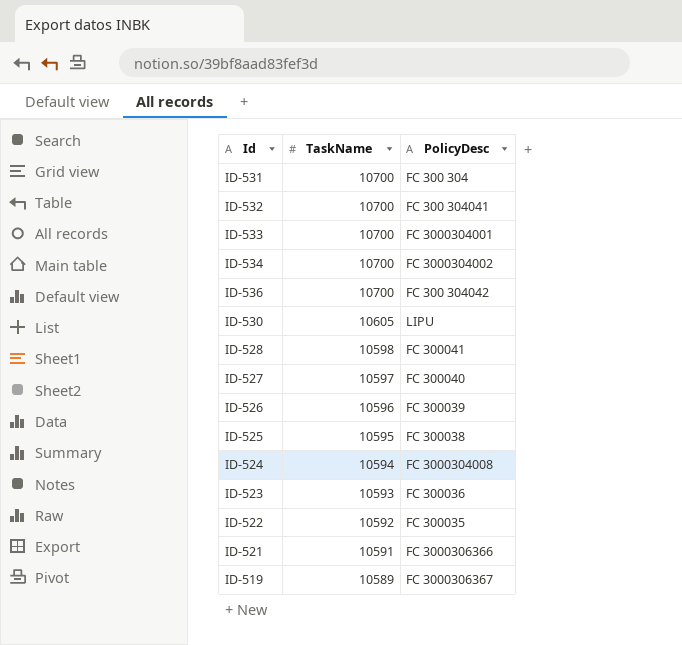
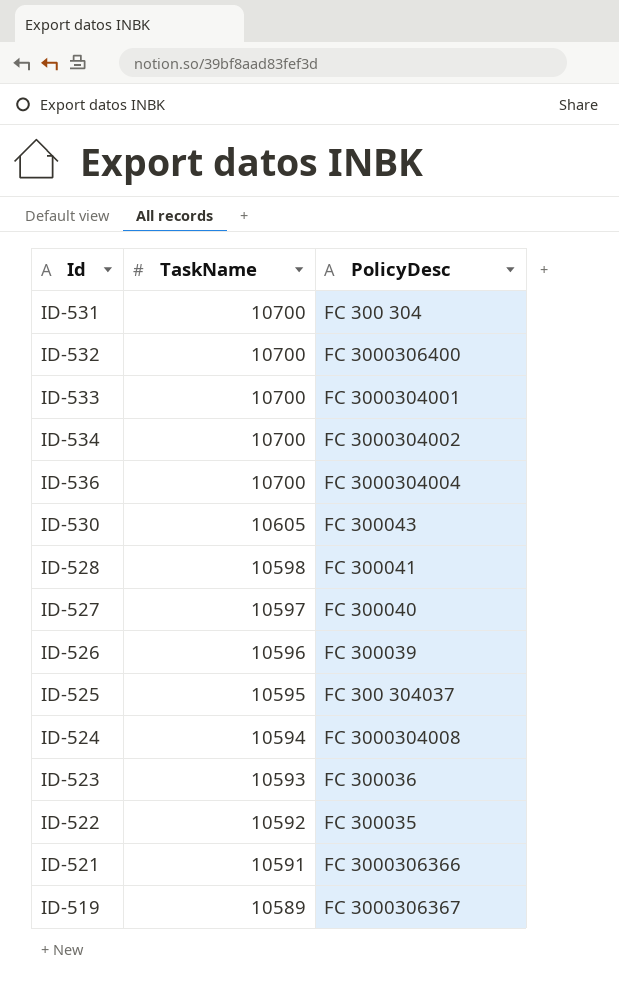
ID-532 | PolicyDesc: FC 300 304041 -> FC 3000306400
ID-536 | PolicyDesc: FC 300 304042 -> FC 3000304004
ID-530 | PolicyDesc: LIPU -> FC 300043
ID-525 | PolicyDesc: FC 300038 -> FC 300 304037

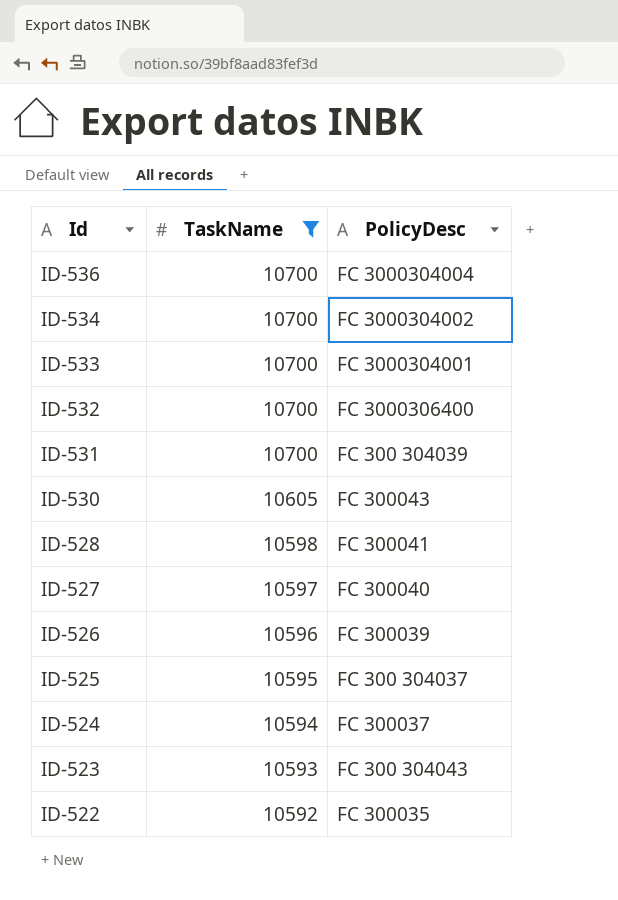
filter: none -> TaskName >= 10592
row order: TaskName descending -> Id descending
ID-531 | PolicyDesc: FC 300 304 -> FC 300 304039
ID-524 | PolicyDesc: FC 3000304008 -> FC 300037
ID-523 | PolicyDesc: FC 300036 -> FC 300 304043

